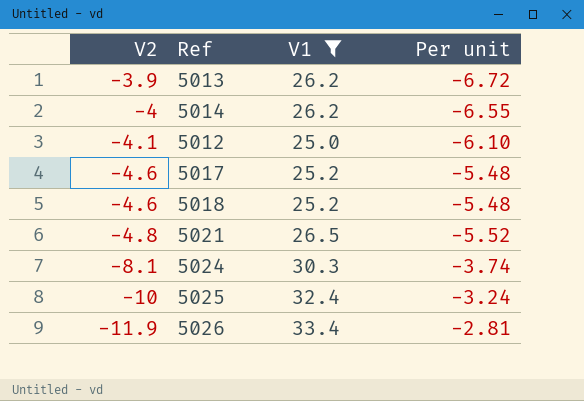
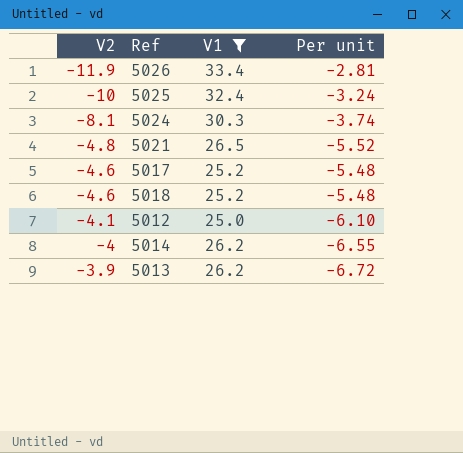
row order: V2 descending -> V2 ascending

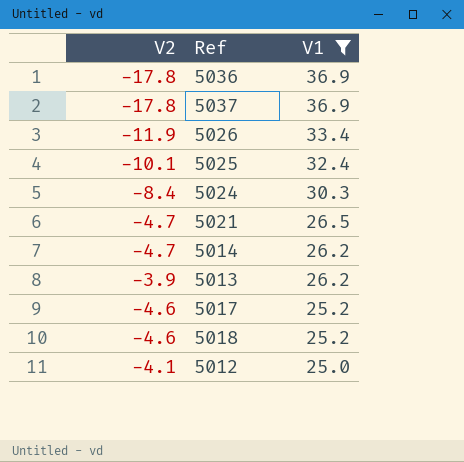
row order: V2 ascending -> V1 descending
column Per unit | formula: [V1] / [V2] -> none
row 5036: none -> -17.8 | 36.9
row 5037: none -> -17.8 | 36.9
5025 | V2: -10 -> -10.1
5024 | V2: -8.1 -> -8.4
5021 | V2: -4.8 -> -4.7
5014 | V2: -4 -> -4.7

